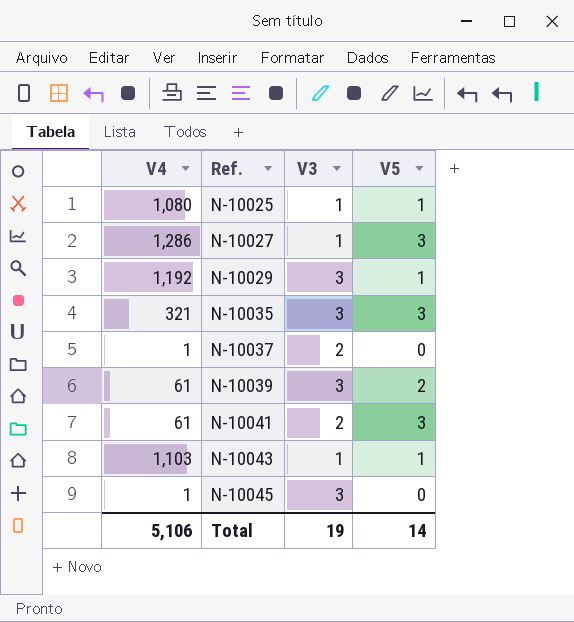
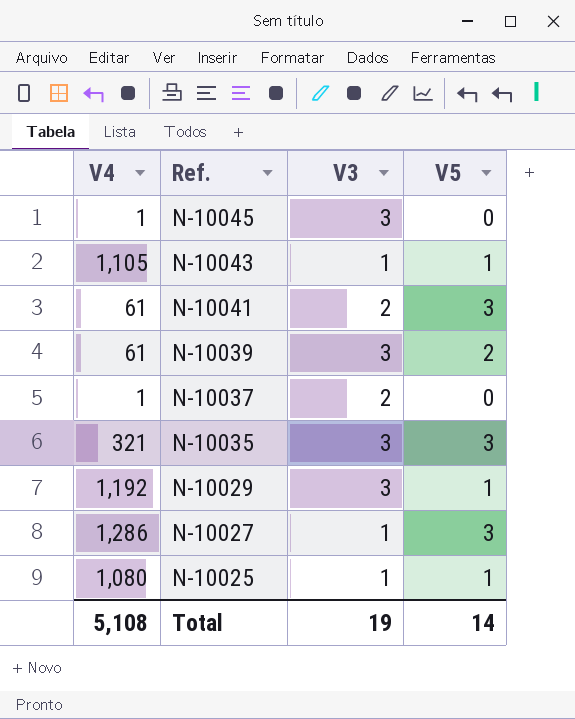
row order: Ref. ascending -> Ref. descending
N-10043 | V4: 1,103 -> 1,105
Total | V4: 5,106 -> 5,108

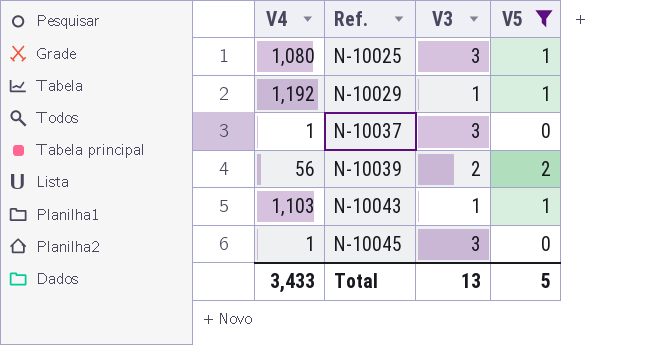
filter: none -> V5 != 3
row order: Ref. descending -> Ref. ascending
N-10025 | V3: 1 -> 3
N-10029 | V3: 3 -> 1
N-10037 | V3: 2 -> 3
N-10039 | V4: 61 -> 56
N-10039 | V3: 3 -> 2
N-10043 | V4: 1,105 -> 1,103
Total | V4: 5,108 -> 3,433
Total | V3: 19 -> 13
Total | V5: 14 -> 5

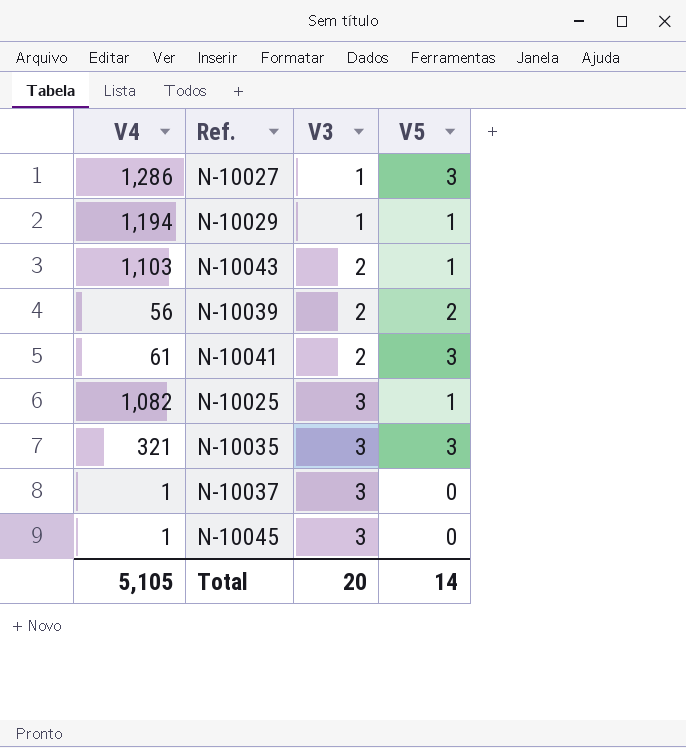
filter: V5 != 3 -> none
row order: Ref. ascending -> V3 ascending
N-10029 | V4: 1,192 -> 1,194
N-10043 | V3: 1 -> 2
N-10025 | V4: 1,080 -> 1,082
Total | V4: 3,433 -> 5,105
Total | V3: 13 -> 20
Total | V5: 5 -> 14

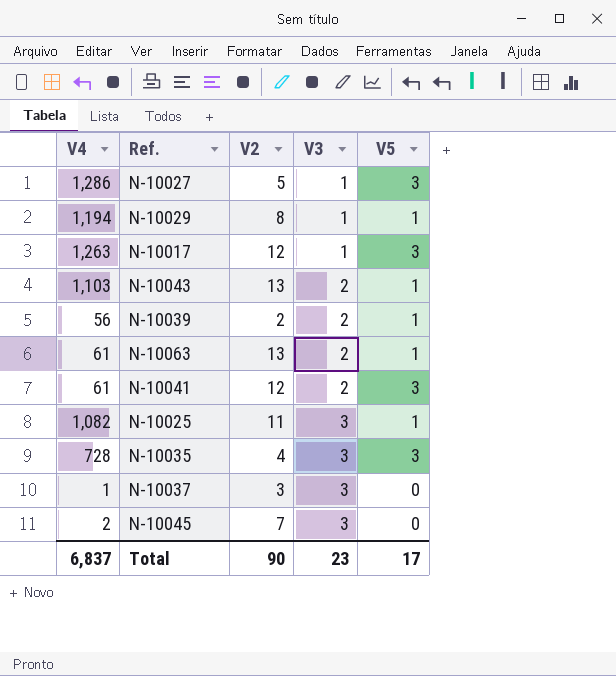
column V2 | position: none -> 3
row N-10017: none -> 1,263 | 12 | 1 | 3
N-10039 | V5: 2 -> 1
row N-10063: none -> 61 | 13 | 2 | 1
N-10035 | V4: 321 -> 728
N-10045 | V4: 1 -> 2
Total | V4: 5,105 -> 6,837
Total | V3: 20 -> 23
Total | V5: 14 -> 17

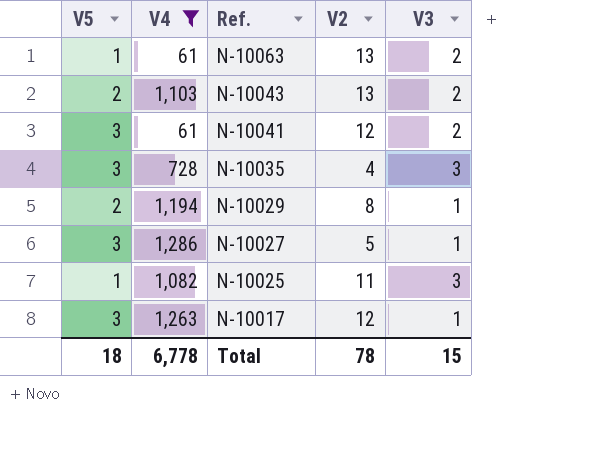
filter: none -> V4 >= 61
row order: V3 ascending -> Ref. descending
column V5 | position: 5 -> 1
N-10043 | V5: 1 -> 2
N-10029 | V5: 1 -> 2
Total | V5: 17 -> 18
Total | V4: 6,837 -> 6,778
Total | V2: 90 -> 78
Total | V3: 23 -> 15

